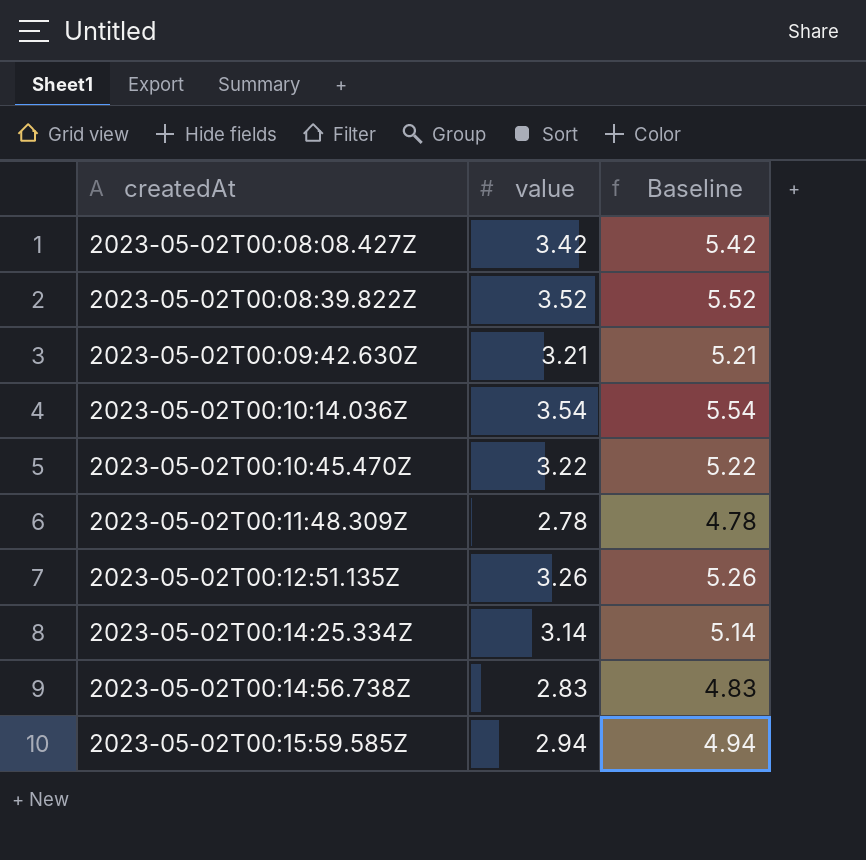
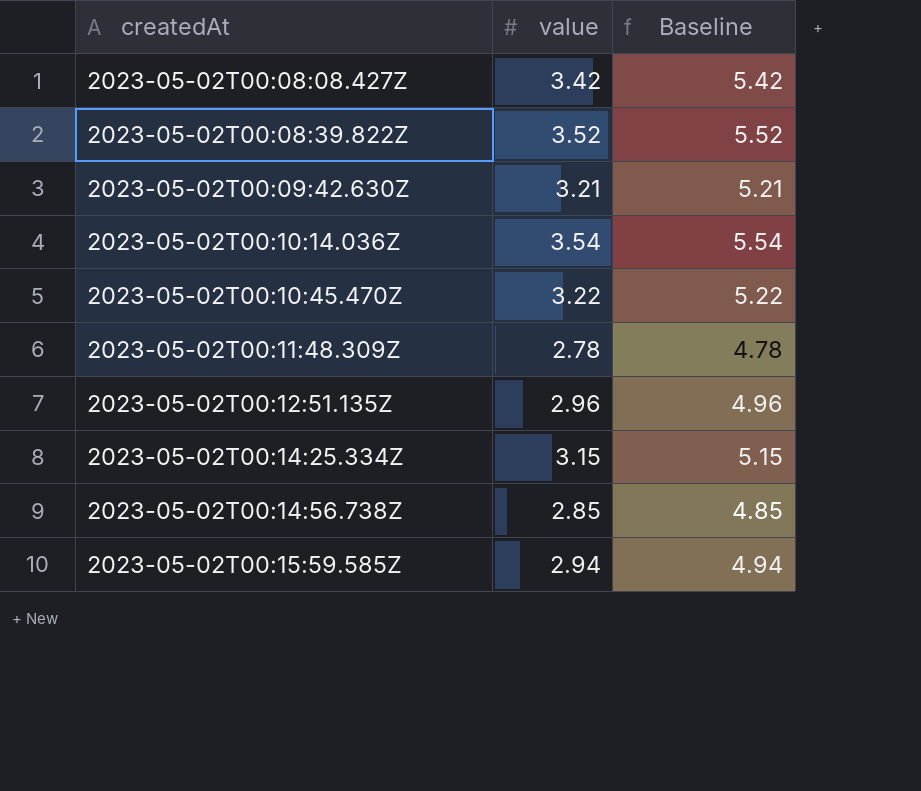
2023-05-02T00:12:51.135Z | value: 3.26 -> 2.96
2023-05-02T00:12:51.135Z | Baseline: 5.26 -> 4.96
2023-05-02T00:14:25.334Z | value: 3.14 -> 3.15
2023-05-02T00:14:25.334Z | Baseline: 5.14 -> 5.15
2023-05-02T00:14:56.738Z | value: 2.83 -> 2.85
2023-05-02T00:14:56.738Z | Baseline: 4.83 -> 4.85

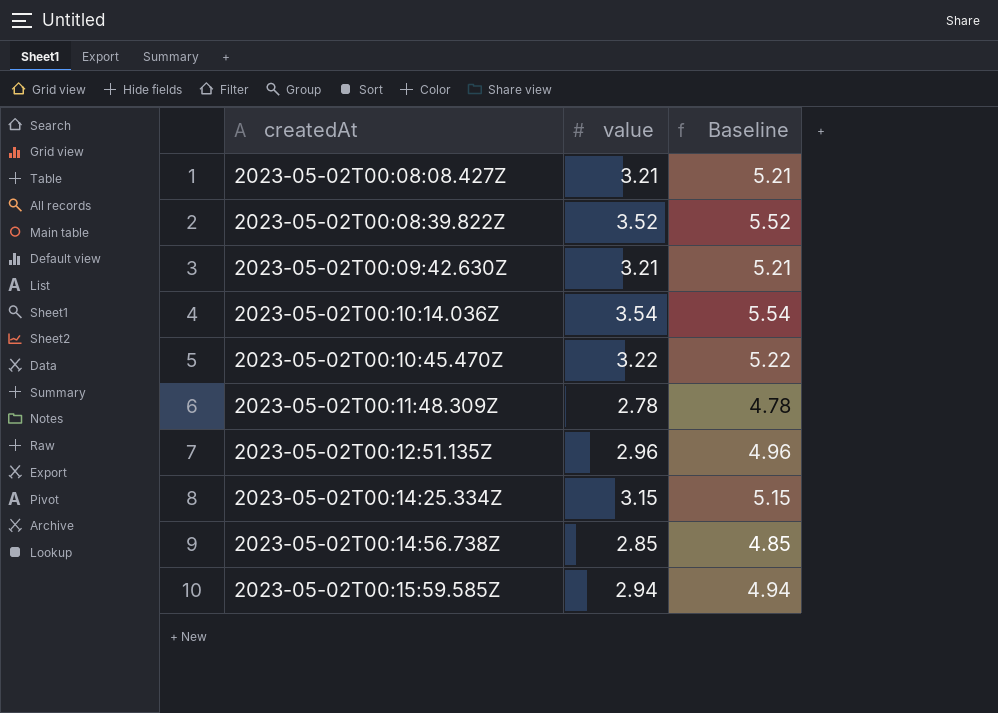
2023-05-02T00:08:08.427Z | value: 3.42 -> 3.21
2023-05-02T00:08:08.427Z | Baseline: 5.42 -> 5.21

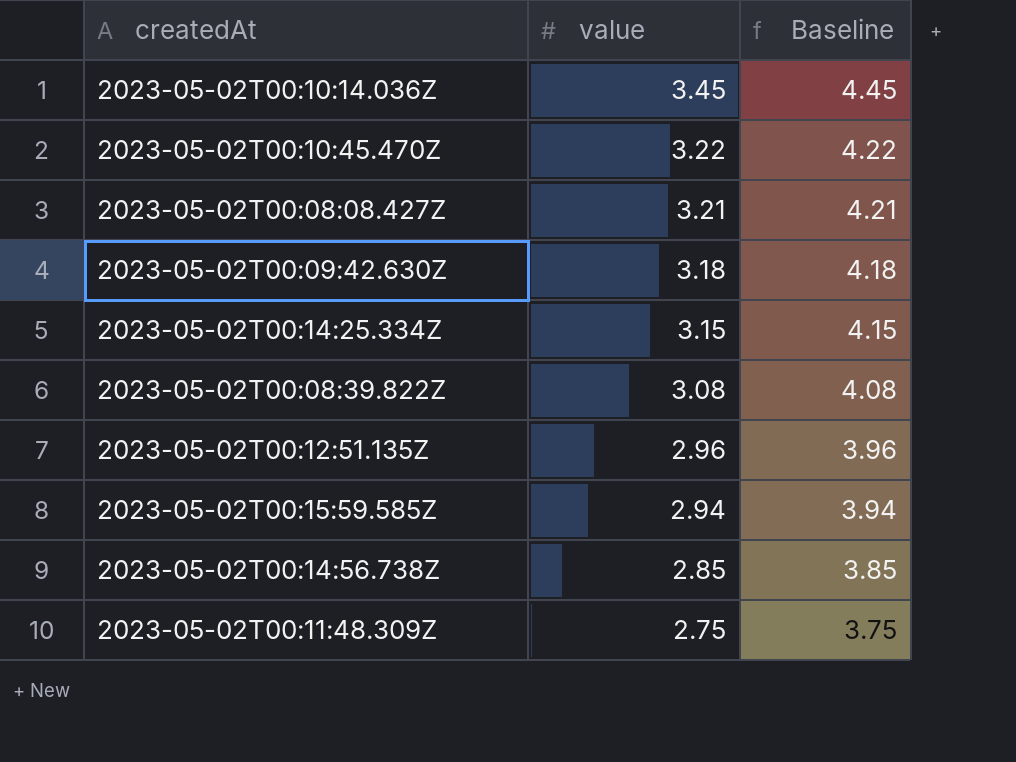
row order: createdAt ascending -> value descending
column Baseline | formula: [value] + 2 -> [value] + 1
2023-05-02T00:10:14.036Z | value: 3.54 -> 3.45
2023-05-02T00:09:42.630Z | value: 3.21 -> 3.18
2023-05-02T00:08:39.822Z | value: 3.52 -> 3.08
2023-05-02T00:11:48.309Z | value: 2.78 -> 2.75

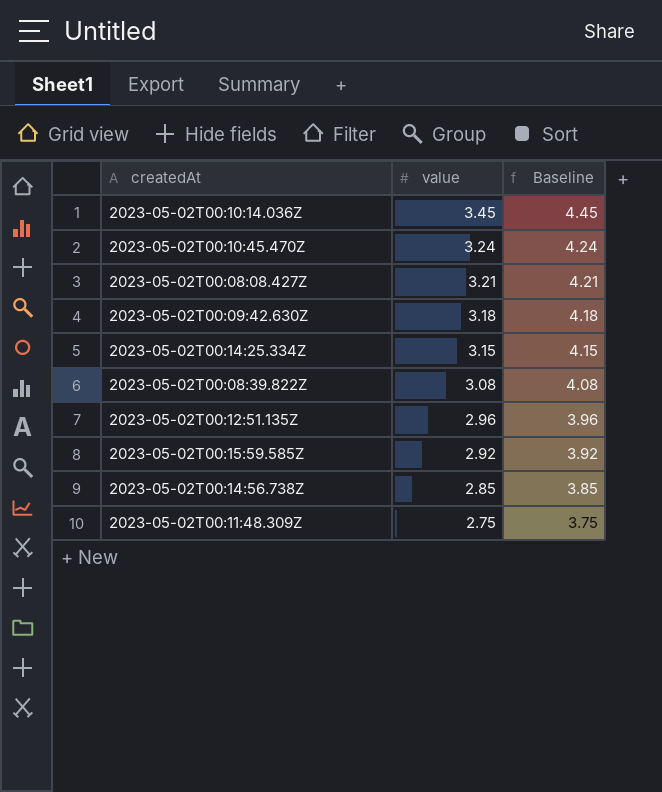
2023-05-02T00:10:45.470Z | value: 3.22 -> 3.24
2023-05-02T00:10:45.470Z | Baseline: 4.22 -> 4.24
2023-05-02T00:15:59.585Z | value: 2.94 -> 2.92
2023-05-02T00:15:59.585Z | Baseline: 3.94 -> 3.92

